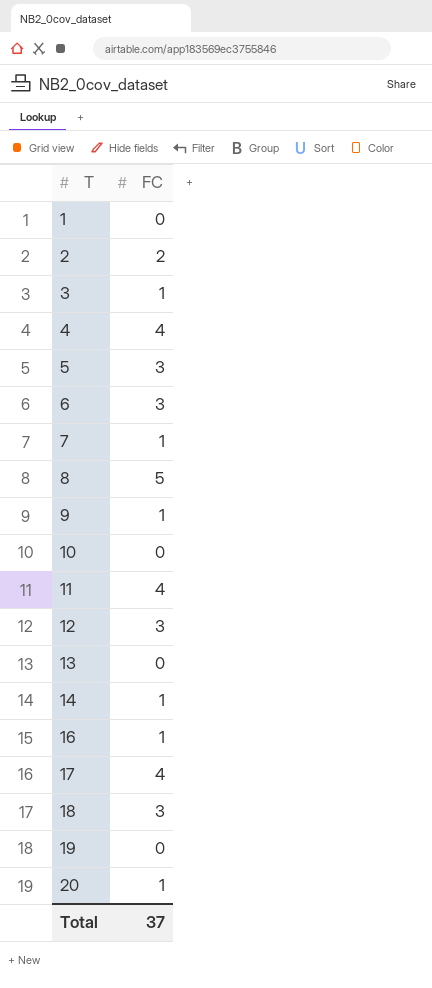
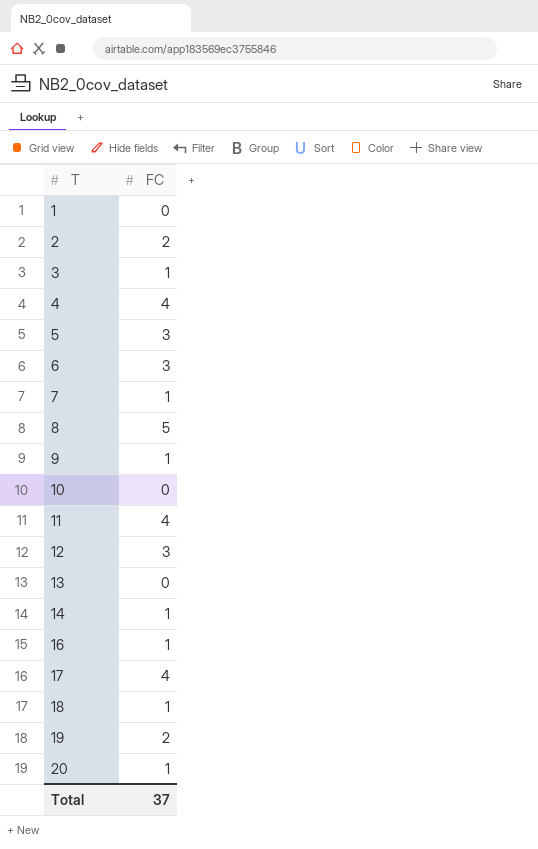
18 | FC: 3 -> 1
19 | FC: 0 -> 2

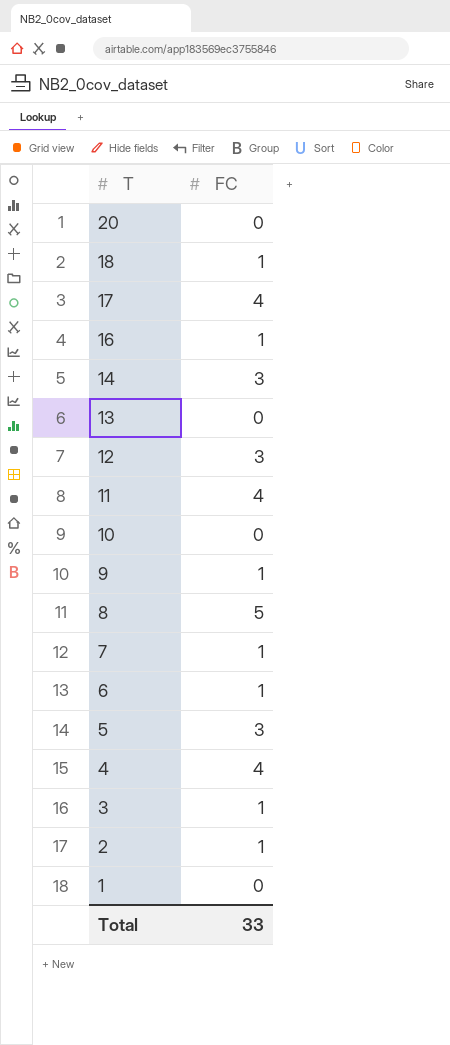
row order: T ascending -> T descending
row 19: 2 -> none
20 | FC: 1 -> 0
14 | FC: 1 -> 3
6 | FC: 3 -> 1
2 | FC: 2 -> 1
Total | FC: 37 -> 33

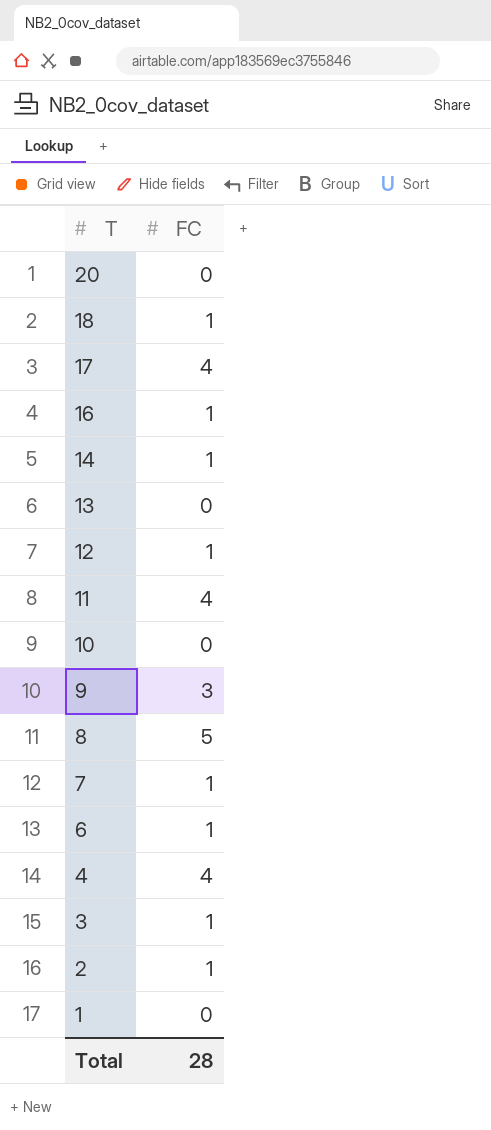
row 5: 3 -> none
14 | FC: 3 -> 1
12 | FC: 3 -> 1
9 | FC: 1 -> 3
Total | FC: 33 -> 28

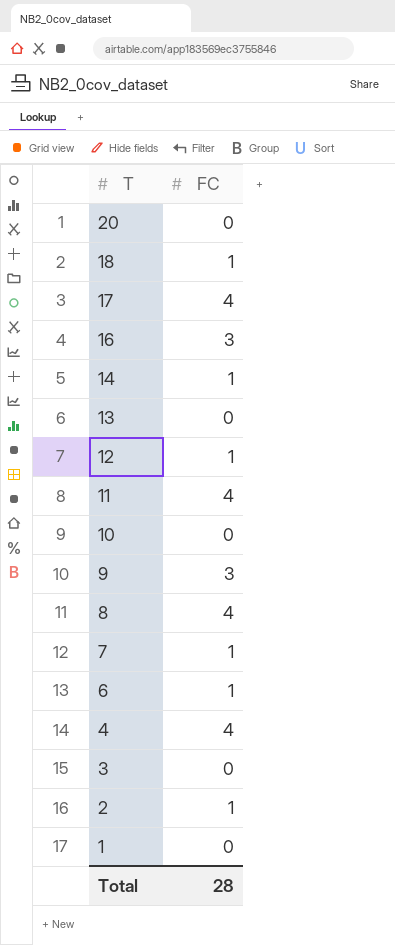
16 | FC: 1 -> 3
8 | FC: 5 -> 4
3 | FC: 1 -> 0

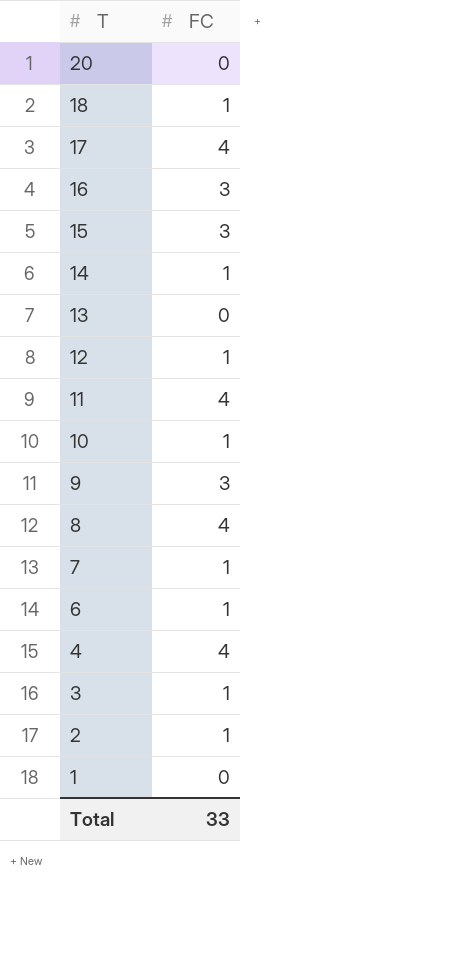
row 15: none -> 3
10 | FC: 0 -> 1
3 | FC: 0 -> 1
Total | FC: 28 -> 33

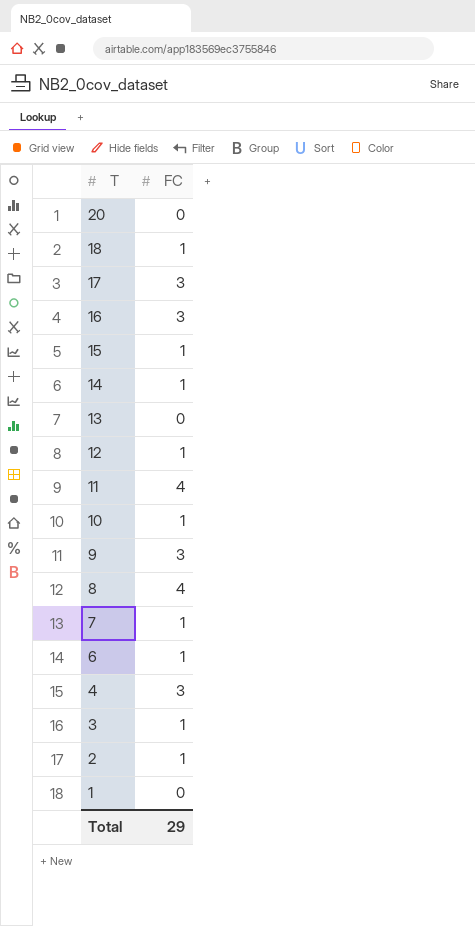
17 | FC: 4 -> 3
15 | FC: 3 -> 1
4 | FC: 4 -> 3
Total | FC: 33 -> 29

